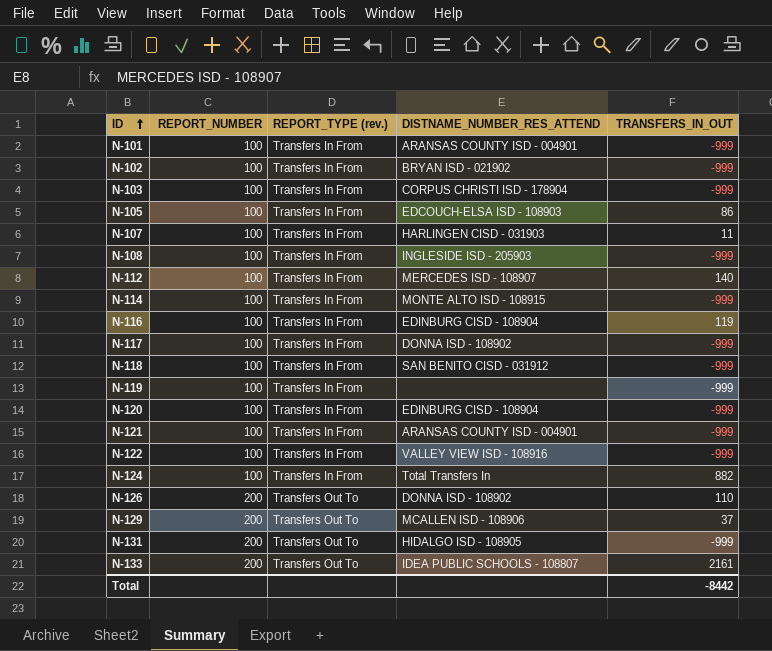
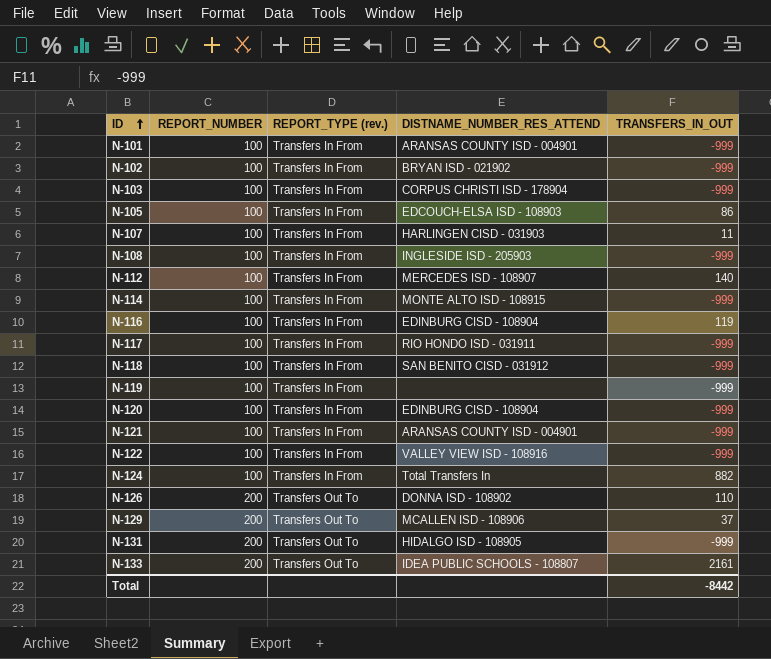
N-117 | DISTNAME_NUMBER_RES_ATTEND: DONNA ISD - 108902 -> RIO HONDO ISD - 031911

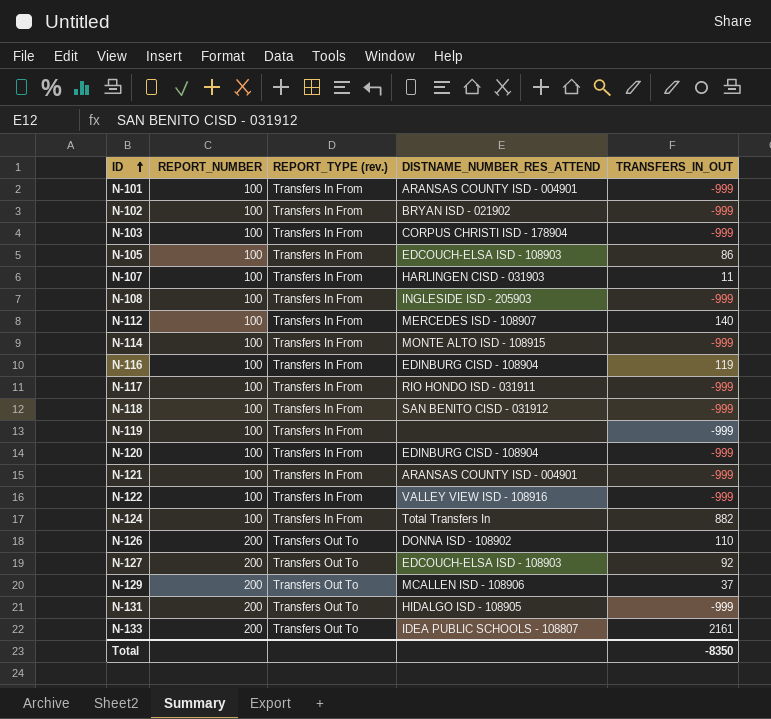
row N-127: none -> 200 | Transfers Out To | EDCOUCH-ELSA ISD - 108903 | 92
Total | TRANSFERS_IN_OUT: -8442 -> -8350

